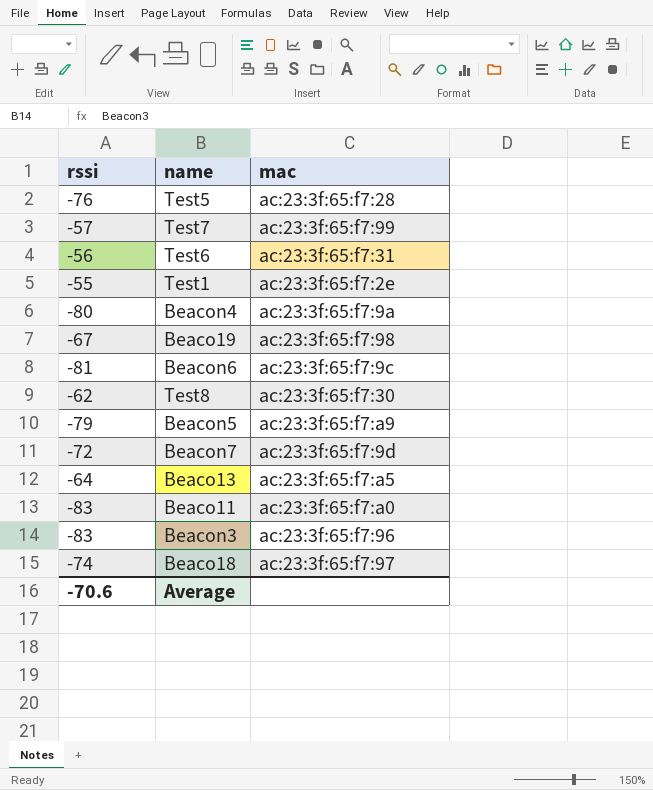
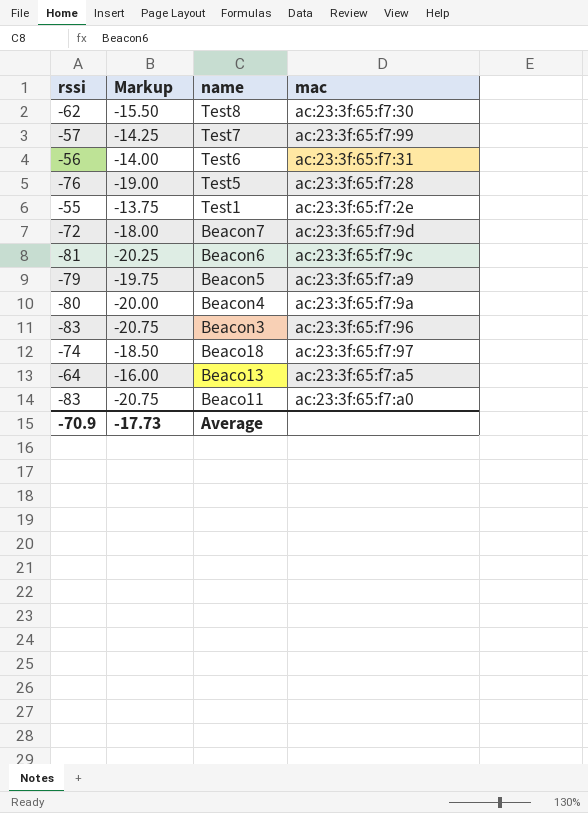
row order: none -> name descending
column Markup | formula: none -> [rssi] * 0.25
row Beaco19: -67 | ac:23:3f:65:f7:98 -> none
Average | rssi: -70.6 -> -70.9

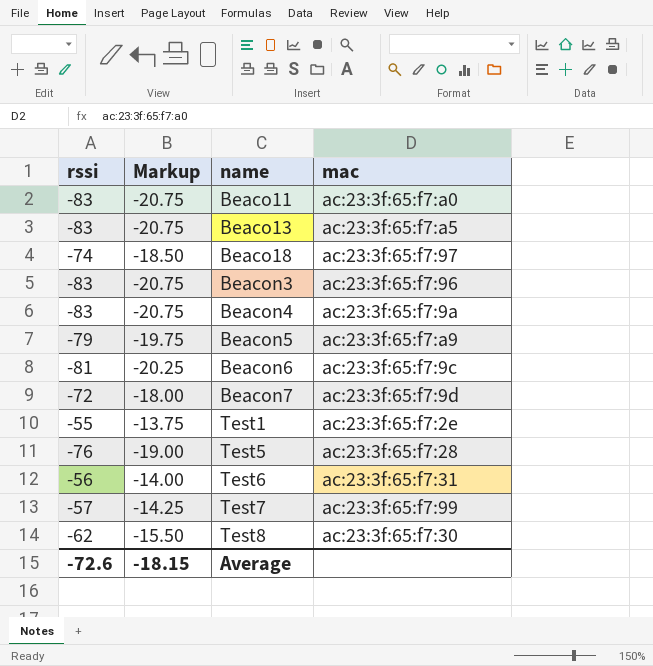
row order: name descending -> name ascending
Beaco13 | rssi: -64 -> -83
Beaco13 | Markup: -16.00 -> -20.75
Beacon4 | rssi: -80 -> -83
Beacon4 | Markup: -20.00 -> -20.75
Average | rssi: -70.9 -> -72.6
Average | Markup: -17.73 -> -18.15

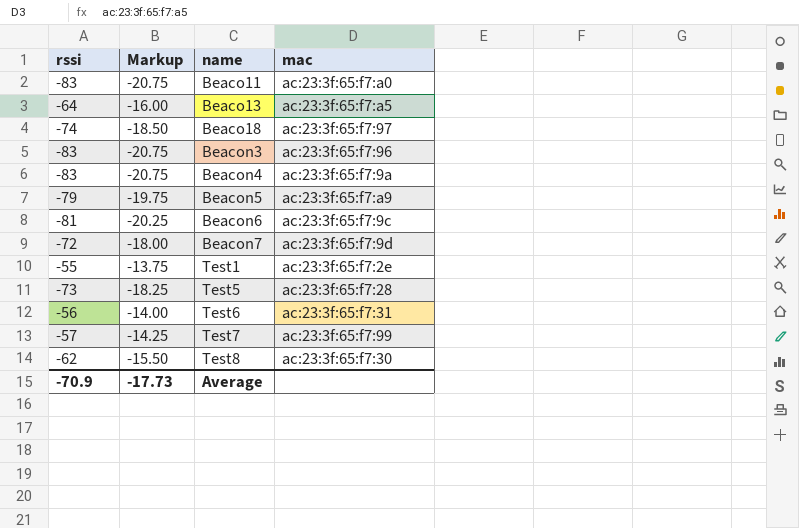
Beaco13 | rssi: -83 -> -64
Beaco13 | Markup: -20.75 -> -16.00
Test5 | rssi: -76 -> -73
Test5 | Markup: -19.00 -> -18.25
Average | rssi: -72.6 -> -70.9
Average | Markup: -18.15 -> -17.73

